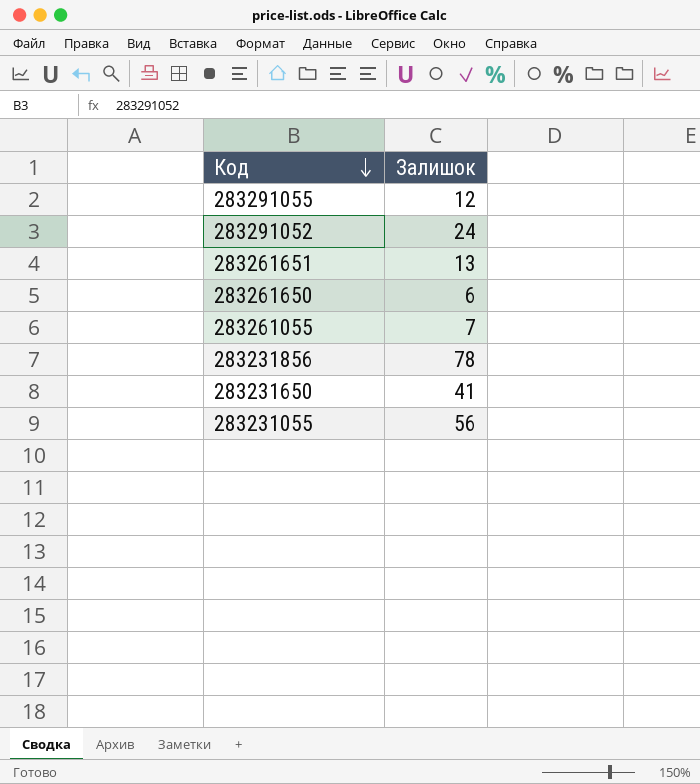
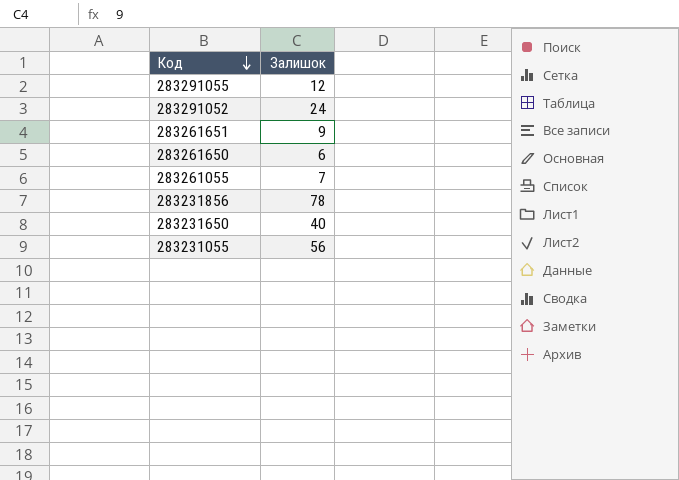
283261651 | Залишок: 13 -> 9
283231650 | Залишок: 41 -> 40

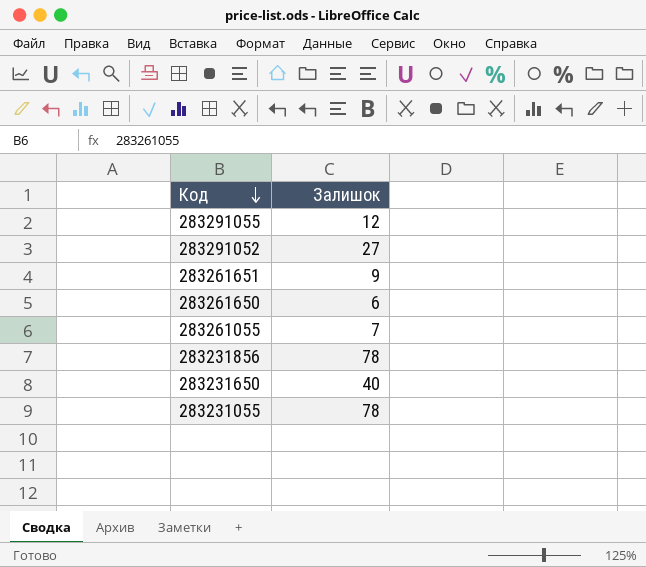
283291052 | Залишок: 24 -> 27
283231055 | Залишок: 56 -> 78

